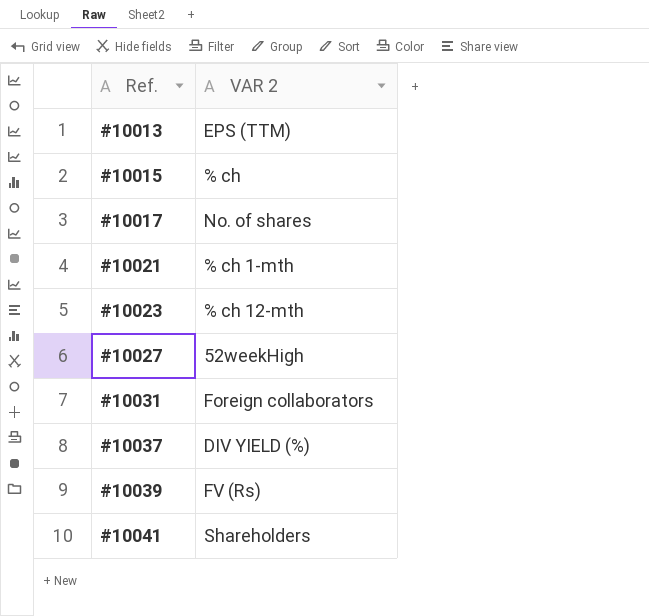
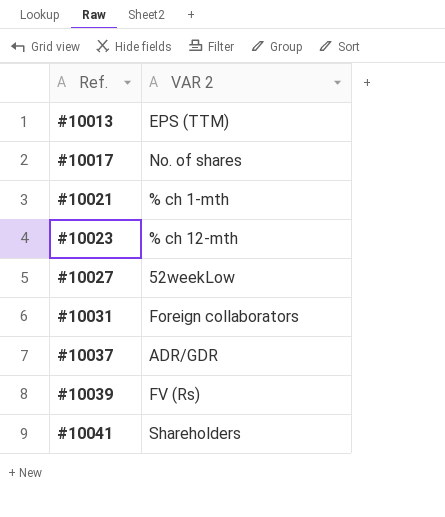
row #10015: % ch -> none
#10027 | VAR 2: 52weekHigh -> 52weekLow
#10037 | VAR 2: DIV YIELD (%) -> ADR/GDR

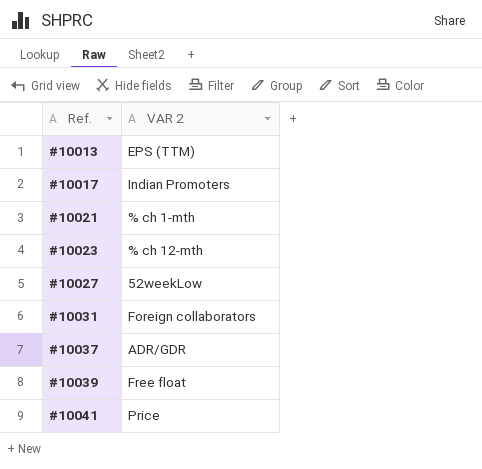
#10017 | VAR 2: No. of shares -> Indian Promoters
#10039 | VAR 2: FV (Rs) -> Free float
#10041 | VAR 2: Shareholders -> Price

